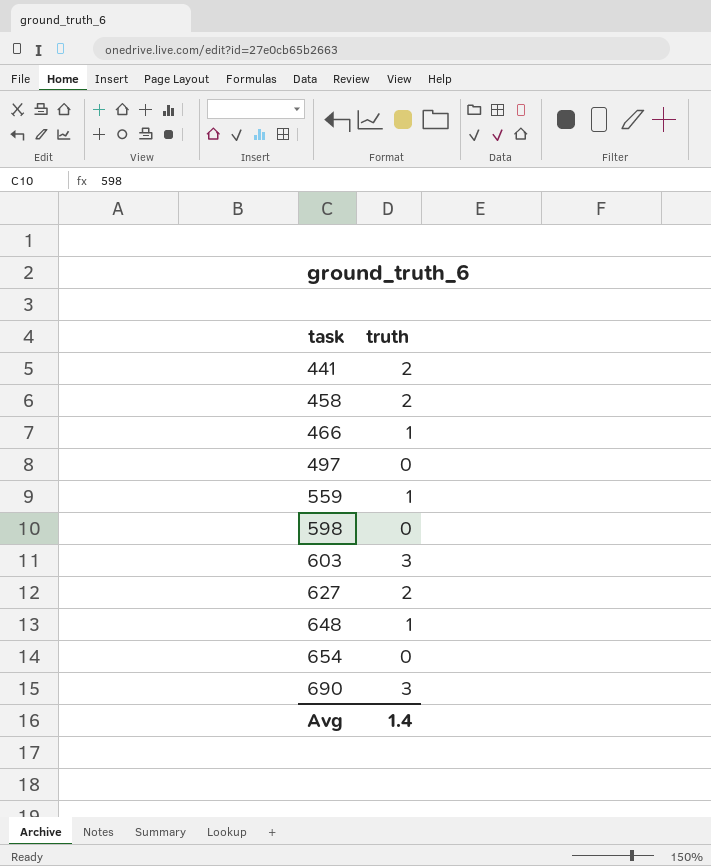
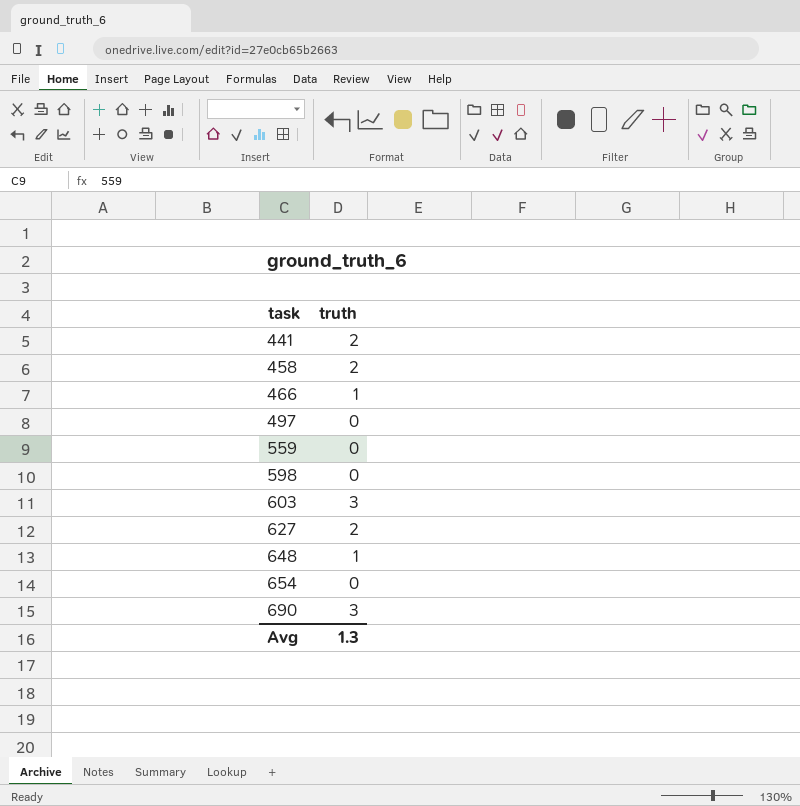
559 | truth: 1 -> 0
Avg | truth: 1.4 -> 1.3

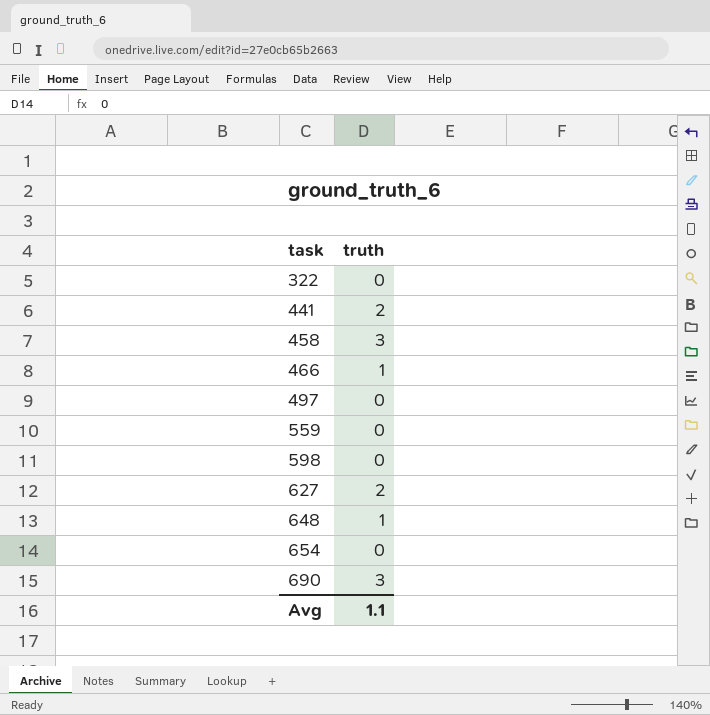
row 603: 3 -> none
row 322: none -> 0
458 | truth: 2 -> 3
Avg | truth: 1.3 -> 1.1

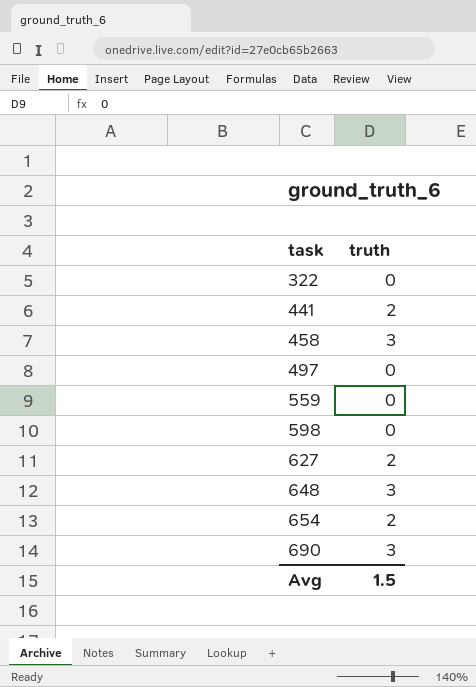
row 466: 1 -> none
648 | truth: 1 -> 3
654 | truth: 0 -> 2
Avg | truth: 1.1 -> 1.5

